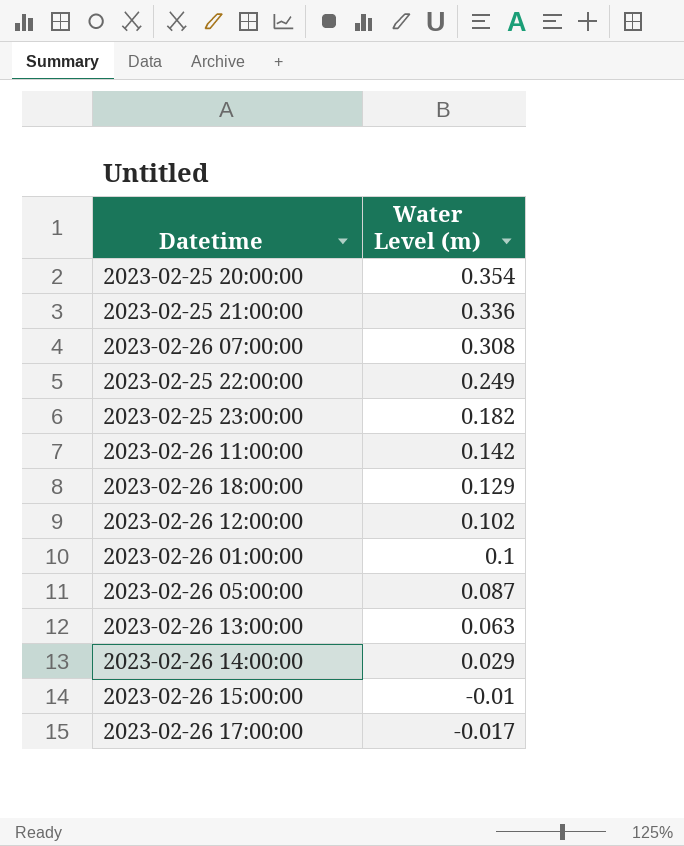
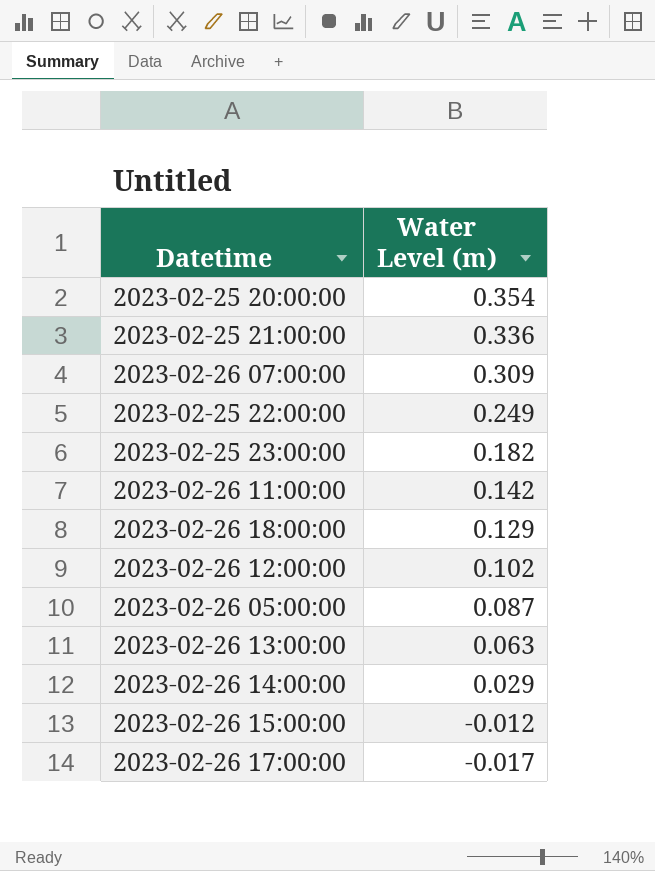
row 2023-02-26 01:00:00: 0.1 -> none
2023-02-26 07:00:00 | Water Level (m): 0.308 -> 0.309
2023-02-26 15:00:00 | Water Level (m): -0.01 -> -0.012

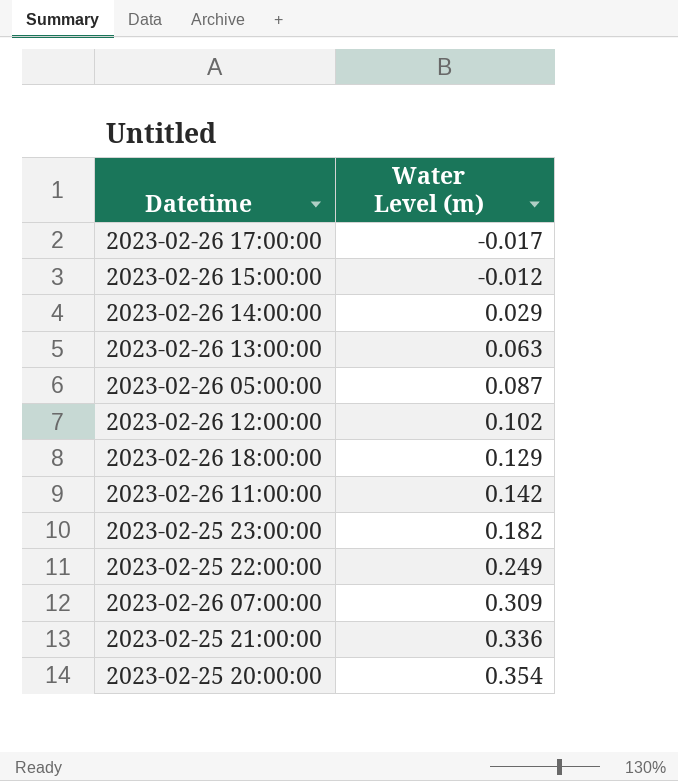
row order: Water Level (m) descending -> Water Level (m) ascending

